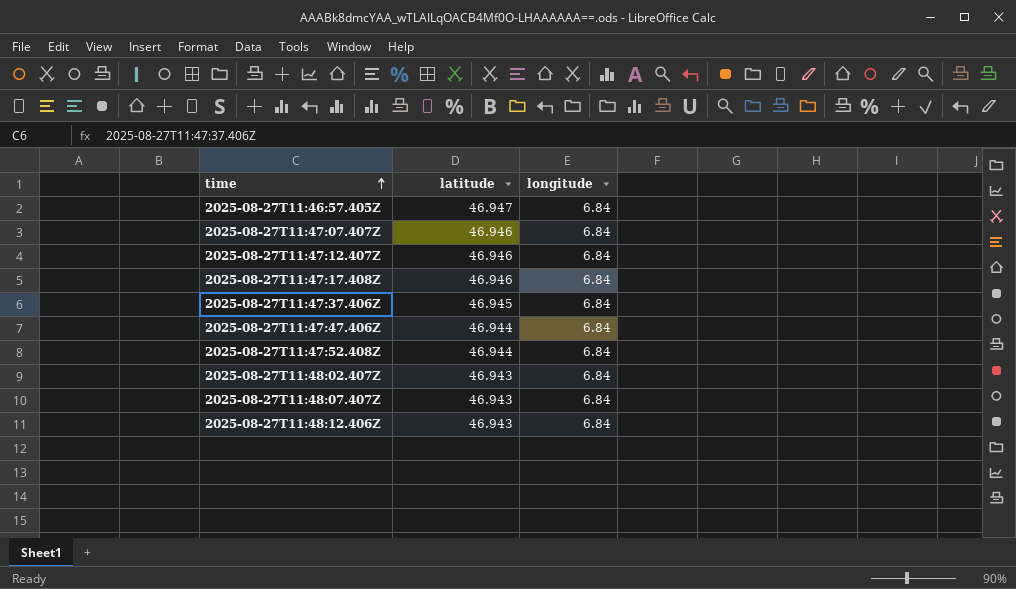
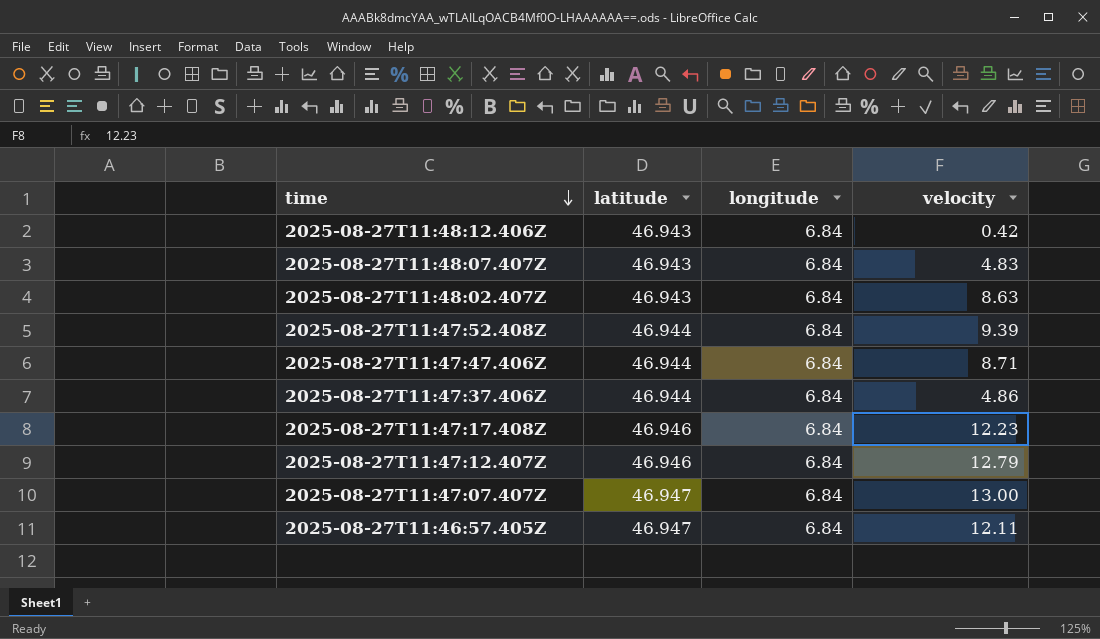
row order: time ascending -> time descending
column velocity | position: none -> 4
2025-08-27T11:47:37.406Z | latitude: 46.945 -> 46.944
2025-08-27T11:47:07.407Z | latitude: 46.946 -> 46.947

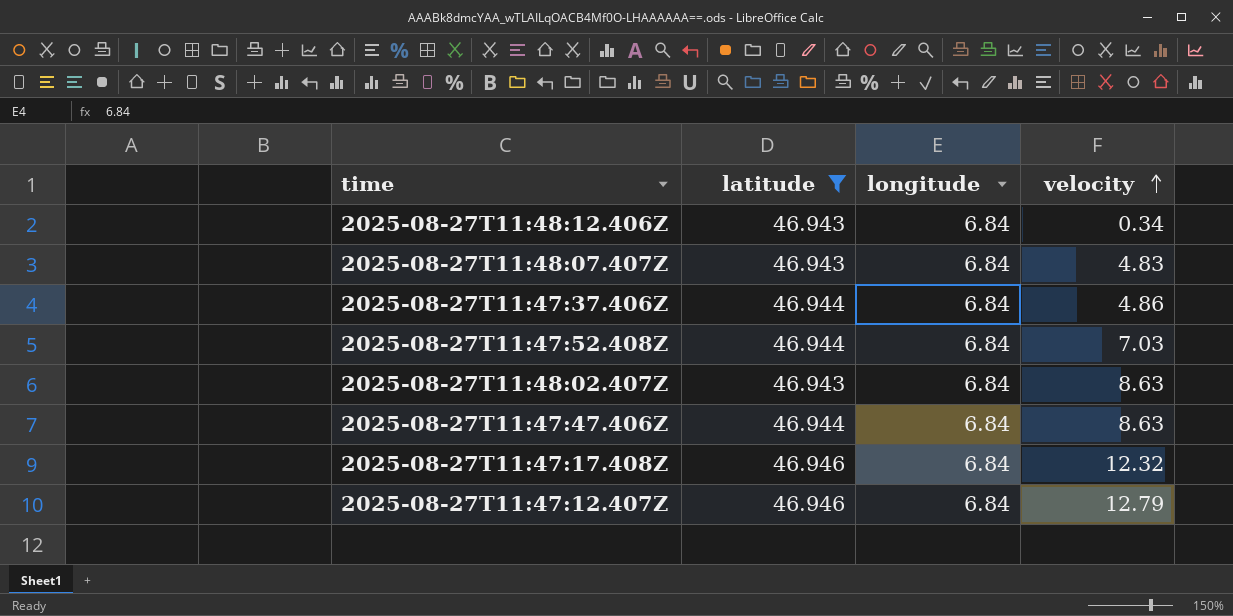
filter: none -> latitude != 46.947
row order: time descending -> velocity ascending
2025-08-27T11:48:12.406Z | velocity: 0.42 -> 0.34
2025-08-27T11:47:52.408Z | velocity: 9.39 -> 7.03
2025-08-27T11:47:47.406Z | velocity: 8.71 -> 8.63
2025-08-27T11:47:17.408Z | velocity: 12.23 -> 12.32

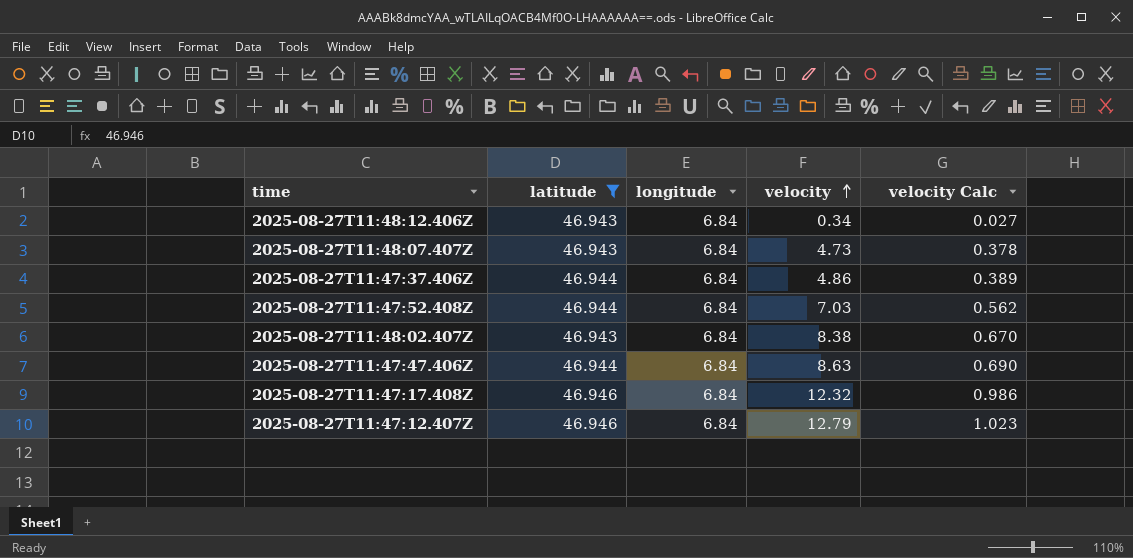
column velocity Calc | formula: none -> [velocity] * 0.08
2025-08-27T11:48:07.407Z | velocity: 4.83 -> 4.73
2025-08-27T11:48:02.407Z | velocity: 8.63 -> 8.38

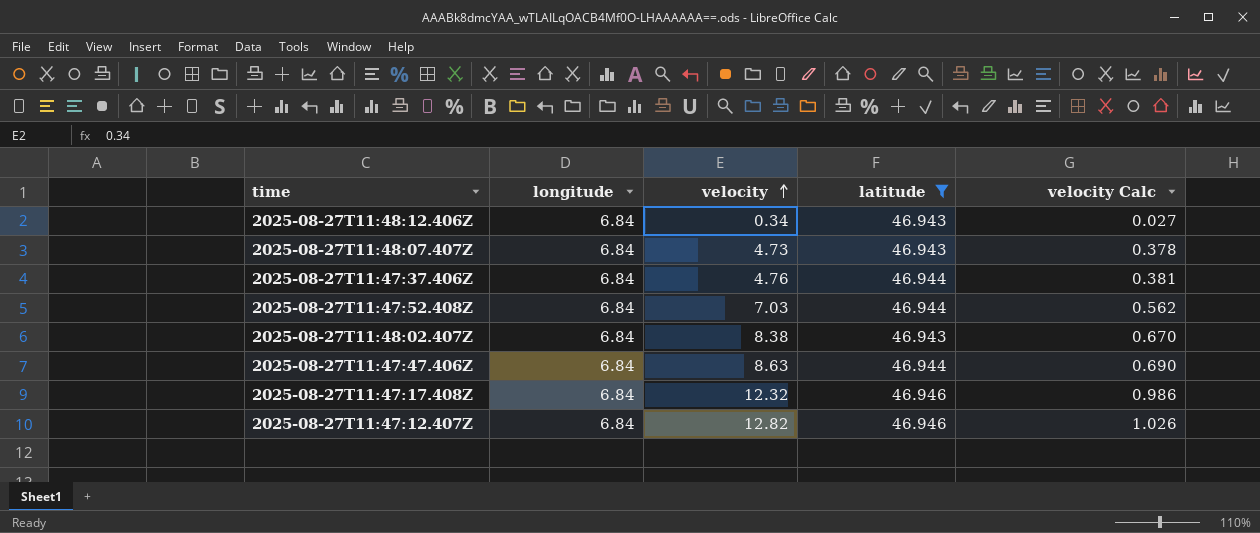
column latitude | position: 2 -> 4
2025-08-27T11:47:37.406Z | velocity: 4.86 -> 4.76
2025-08-27T11:47:37.406Z | velocity Calc: 0.389 -> 0.381
2025-08-27T11:47:12.407Z | velocity: 12.79 -> 12.82
2025-08-27T11:47:12.407Z | velocity Calc: 1.023 -> 1.026

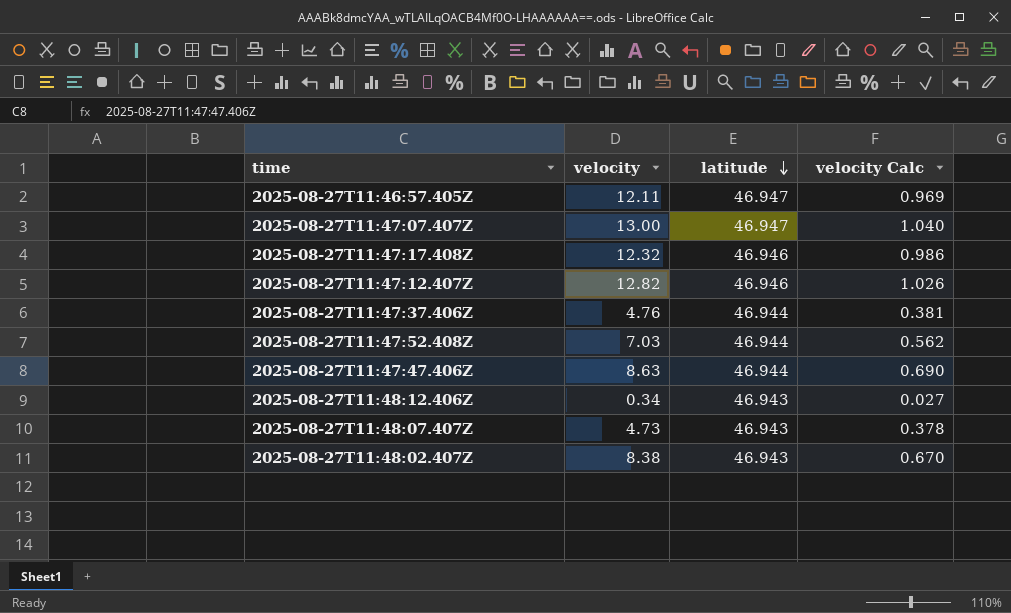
filter: latitude != 46.947 -> none
row order: velocity ascending -> latitude descending
column longitude | position: 2 -> none

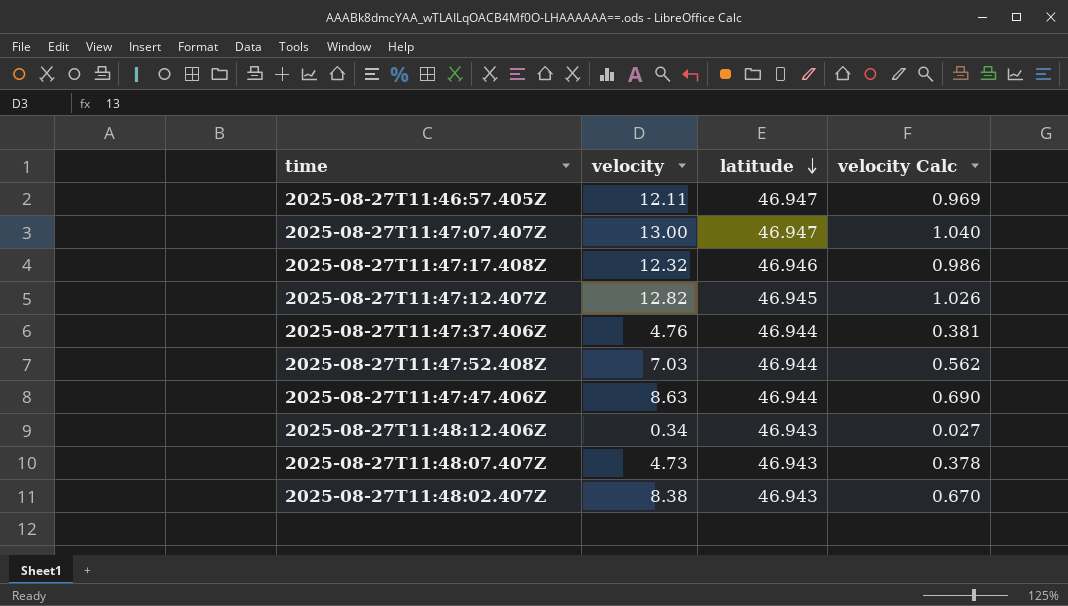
2025-08-27T11:47:12.407Z | latitude: 46.946 -> 46.945

